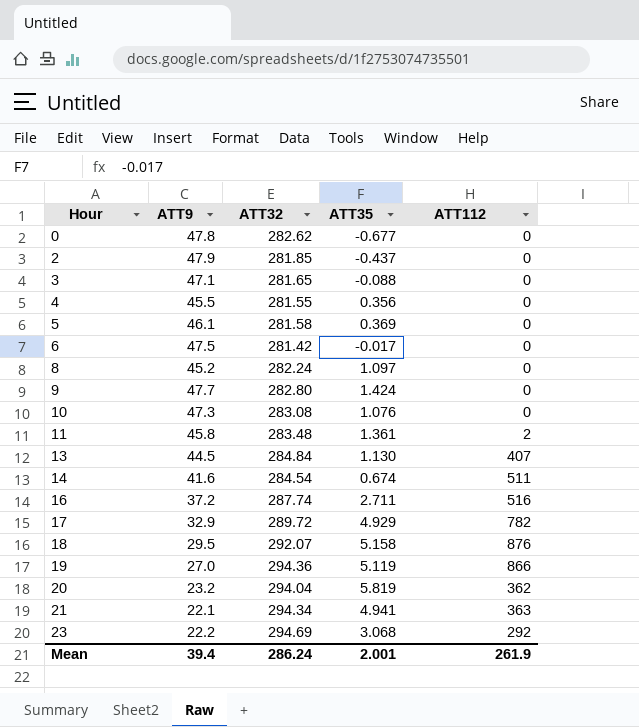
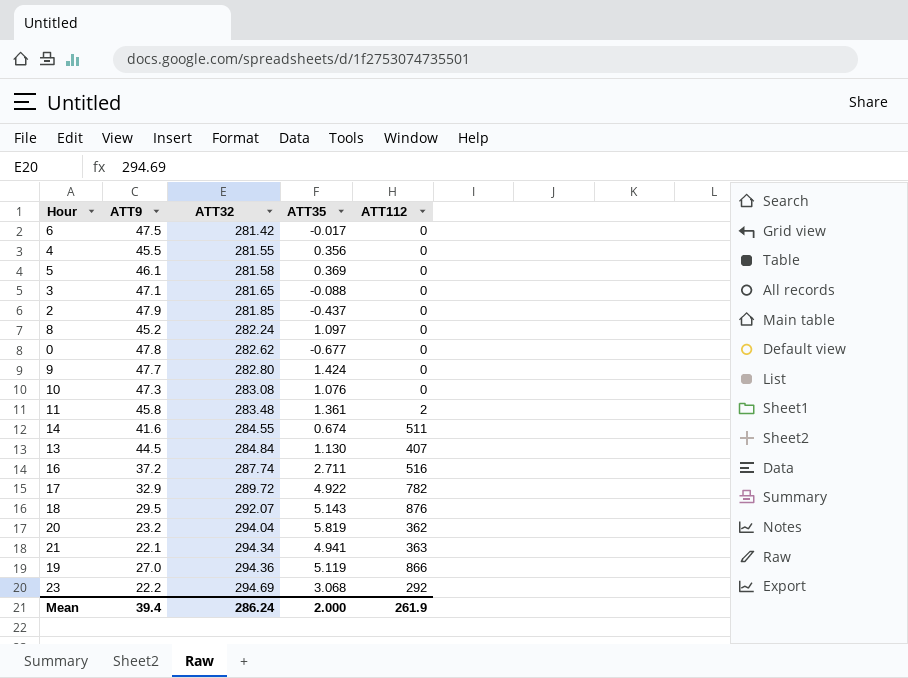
row order: Hour ascending -> ATT32 ascending
14 | ATT32: 284.54 -> 284.55
17 | ATT35: 4.929 -> 4.922
18 | ATT35: 5.158 -> 5.143
Mean | ATT35: 2.001 -> 2.000

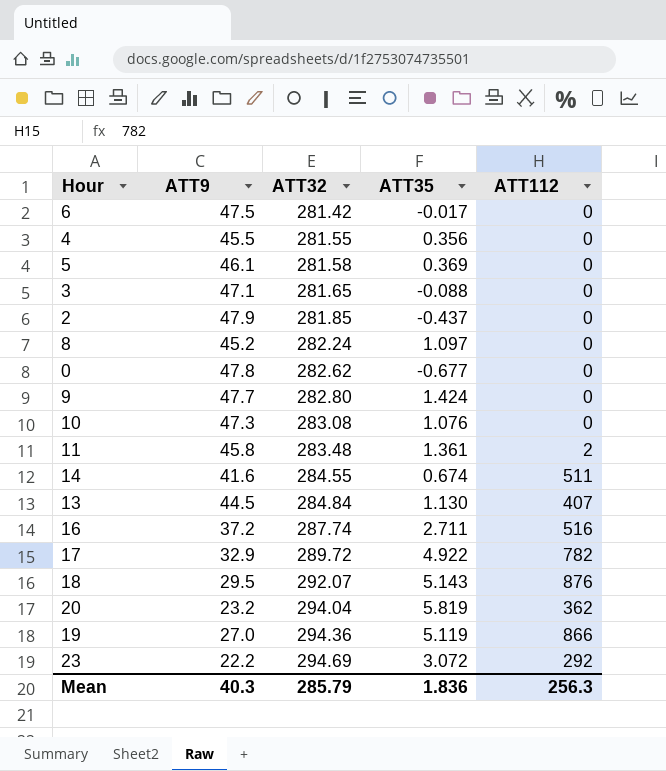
row 21: 22.1 | 294.34 | 4.941 | 363 -> none
23 | ATT35: 3.068 -> 3.072
Mean | ATT9: 39.4 -> 40.3
Mean | ATT32: 286.24 -> 285.79
Mean | ATT35: 2.000 -> 1.836
Mean | ATT112: 261.9 -> 256.3

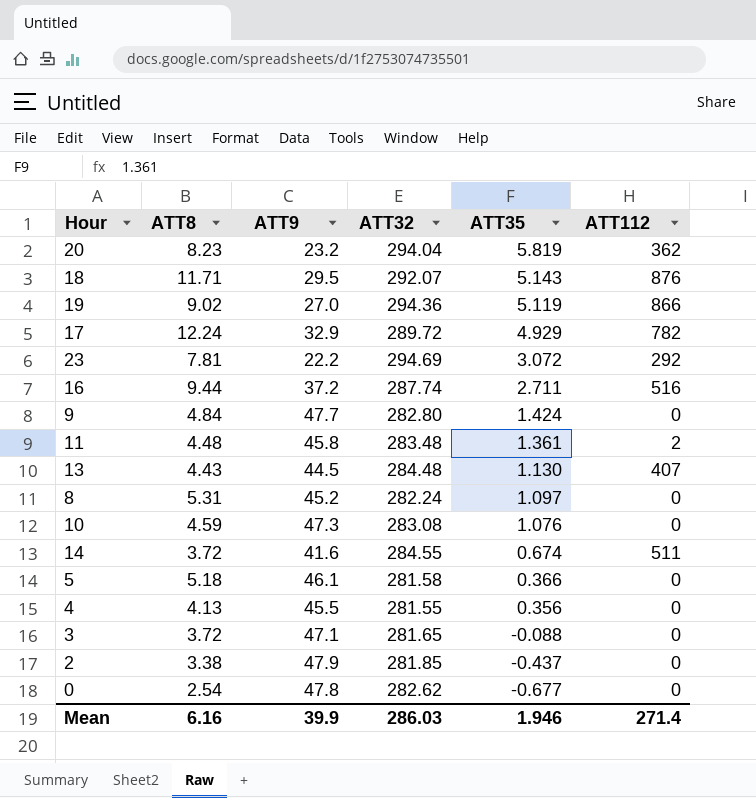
row order: ATT32 ascending -> ATT35 descending
column ATT8 | position: none -> 2
row 6: 47.5 | 281.42 | -0.017 | 0 -> none
17 | ATT35: 4.922 -> 4.929
13 | ATT32: 284.84 -> 284.48
5 | ATT35: 0.369 -> 0.366
Mean | ATT9: 40.3 -> 39.9
Mean | ATT32: 285.79 -> 286.03
Mean | ATT35: 1.836 -> 1.946
Mean | ATT112: 256.3 -> 271.4

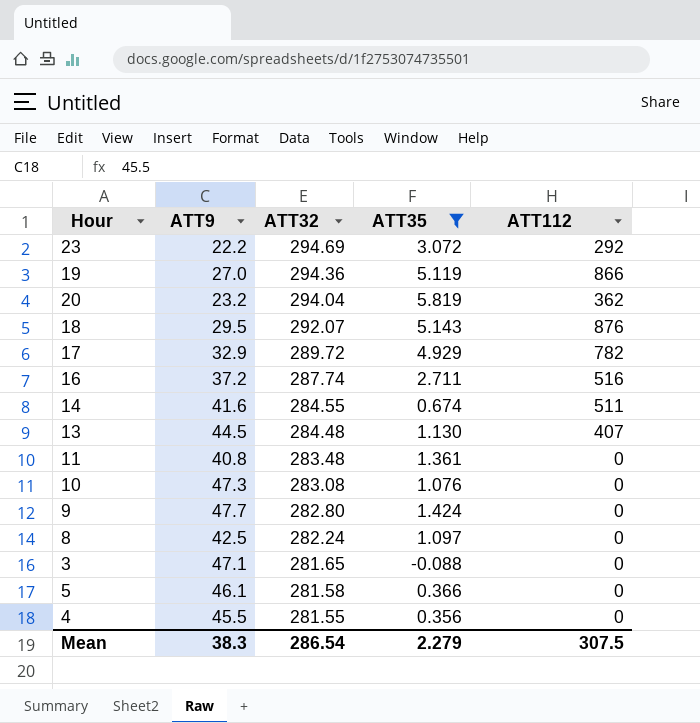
filter: none -> ATT35 >= -0.088
row order: ATT35 descending -> ATT32 descending
column ATT8 | position: 2 -> none
11 | ATT9: 45.8 -> 40.8
11 | ATT112: 2 -> 0
8 | ATT9: 45.2 -> 42.5
Mean | ATT9: 39.9 -> 38.3
Mean | ATT32: 286.03 -> 286.54
Mean | ATT35: 1.946 -> 2.279
Mean | ATT112: 271.4 -> 307.5

